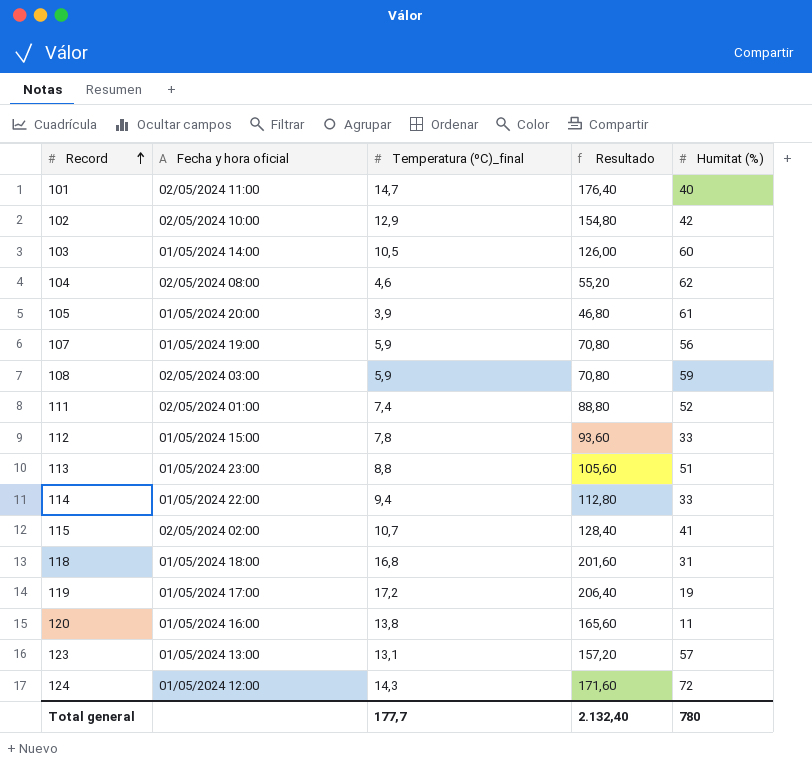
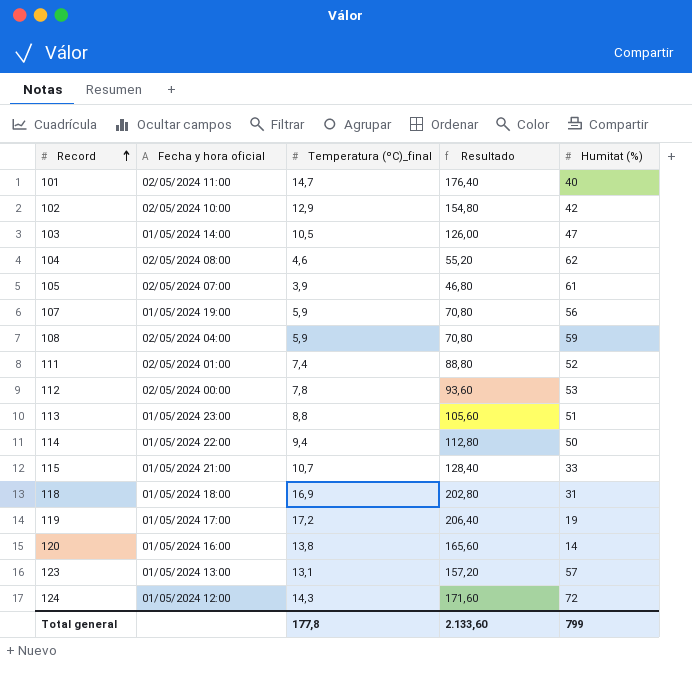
103 | Humitat (%): 60 -> 47
105 | Fecha y hora oficial: 01/05/2024 20:00 -> 02/05/2024 07:00
108 | Fecha y hora oficial: 02/05/2024 03:00 -> 02/05/2024 04:00
112 | Fecha y hora oficial: 01/05/2024 15:00 -> 02/05/2024 00:00
112 | Humitat (%): 33 -> 53
114 | Humitat (%): 33 -> 50
115 | Fecha y hora oficial: 02/05/2024 02:00 -> 01/05/2024 21:00
115 | Humitat (%): 41 -> 33
118 | Temperatura (ºC)_final: 16,8 -> 16,9
118 | Resultado: 201,60 -> 202,80
120 | Humitat (%): 11 -> 14
Total general | Temperatura (ºC)_final: 177,7 -> 177,8
Total general | Resultado: 2.132,40 -> 2.133,60
Total general | Humitat (%): 780 -> 799

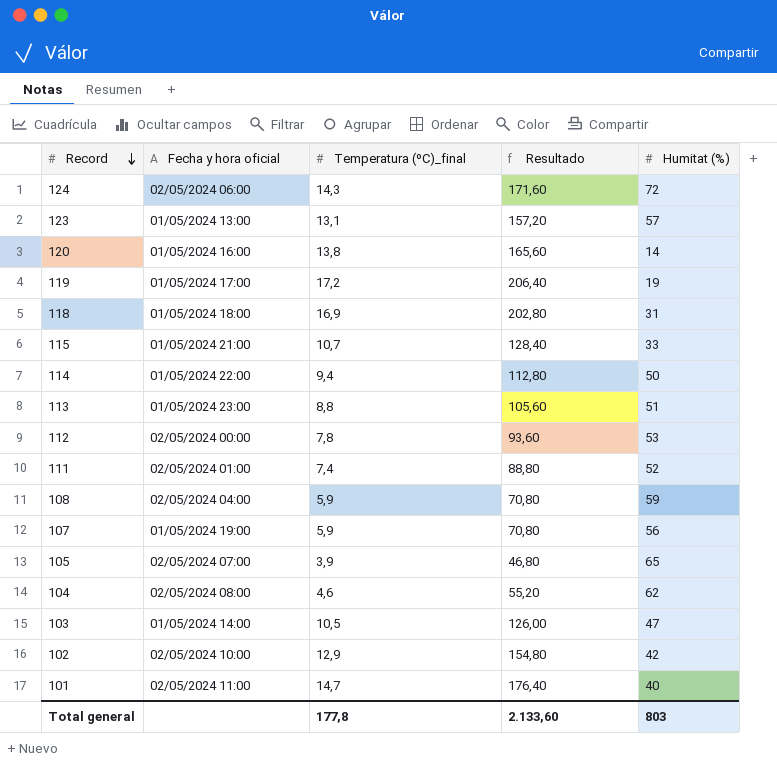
row order: Record ascending -> Record descending
124 | Fecha y hora oficial: 01/05/2024 12:00 -> 02/05/2024 06:00
105 | Humitat (%): 61 -> 65
Total general | Humitat (%): 799 -> 803

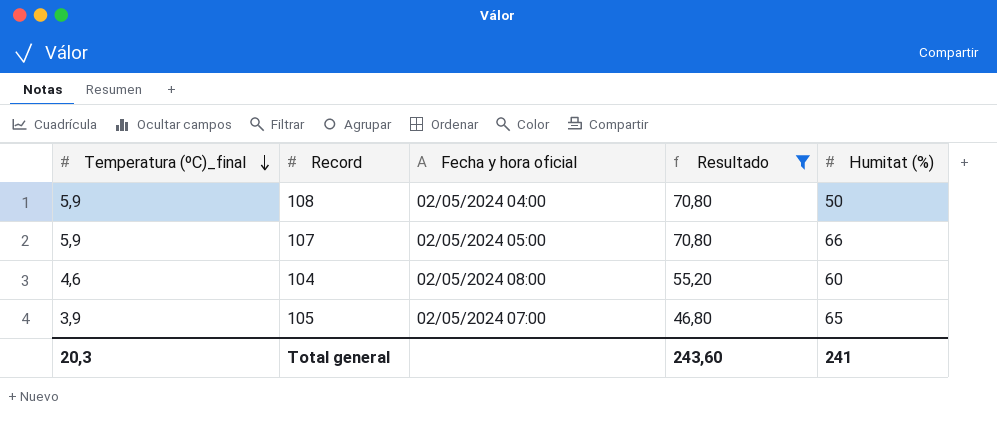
filter: none -> Resultado <= 70,80
row order: Record descending -> Temperatura (ºC)_final descending
column Temperatura (ºC)_final | position: 3 -> 1
108 | Humitat (%): 59 -> 50
107 | Fecha y hora oficial: 01/05/2024 19:00 -> 02/05/2024 05:00
107 | Humitat (%): 56 -> 66
104 | Humitat (%): 62 -> 60
Total general | Temperatura (ºC)_final: 177,8 -> 20,3
Total general | Resultado: 2.133,60 -> 243,60
Total general | Humitat (%): 803 -> 241

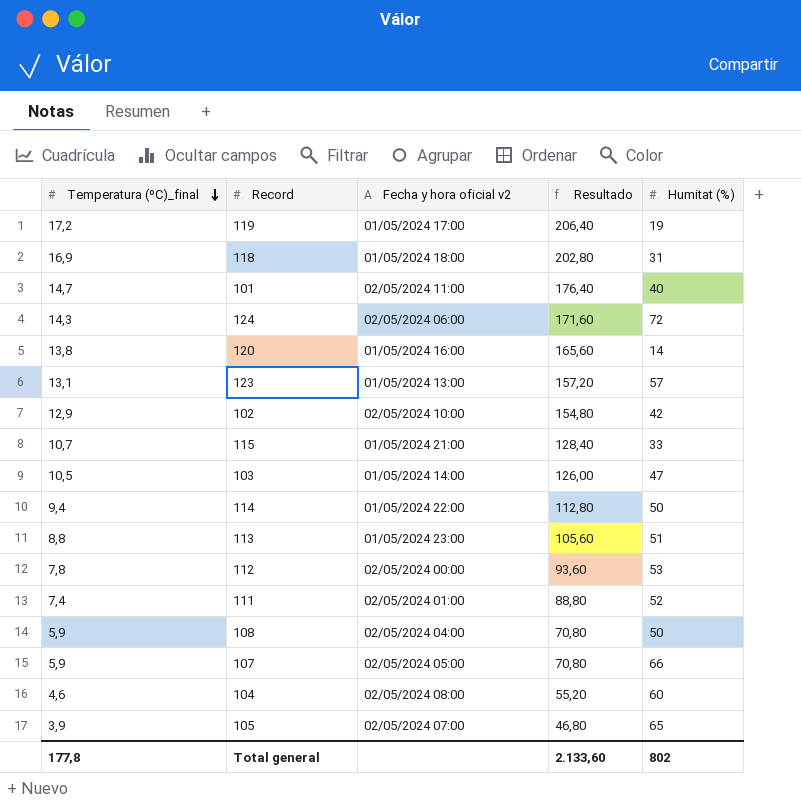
filter: Resultado <= 70,80 -> none
column name: Fecha y hora oficial -> Fecha y hora oficial v2
Total general | Temperatura (ºC)_final: 20,3 -> 177,8
Total general | Resultado: 243,60 -> 2.133,60
Total general | Humitat (%): 241 -> 802

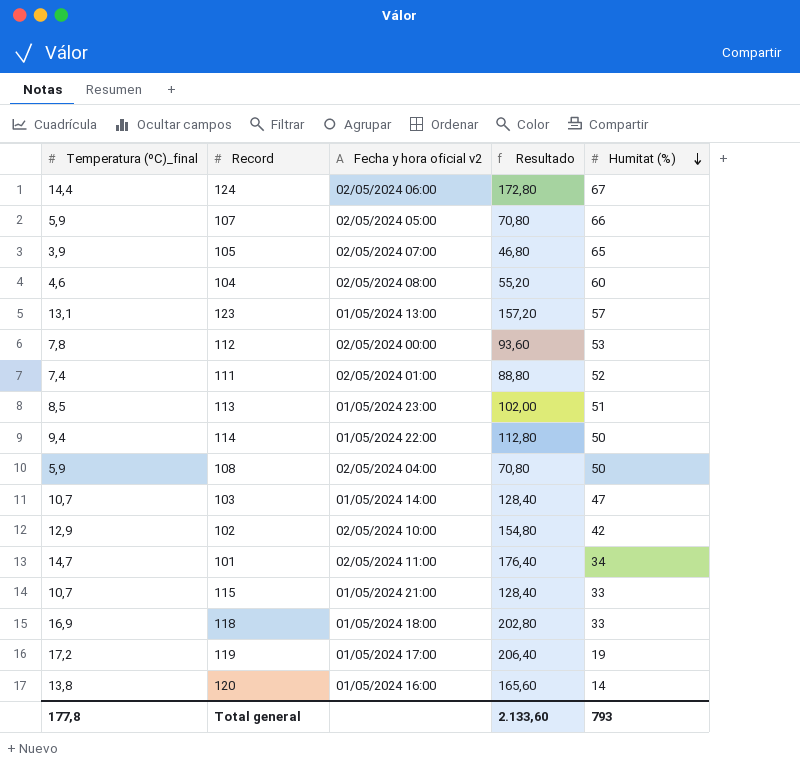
row order: Temperatura (ºC)_final descending -> Humitat (%) descending
124 | Temperatura (ºC)_final: 14,3 -> 14,4
124 | Resultado: 171,60 -> 172,80
124 | Humitat (%): 72 -> 67
113 | Temperatura (ºC)_final: 8,8 -> 8,5
113 | Resultado: 105,60 -> 102,00
103 | Temperatura (ºC)_final: 10,5 -> 10,7
103 | Resultado: 126,00 -> 128,40
101 | Humitat (%): 40 -> 34
118 | Humitat (%): 31 -> 33
Total general | Humitat (%): 802 -> 793

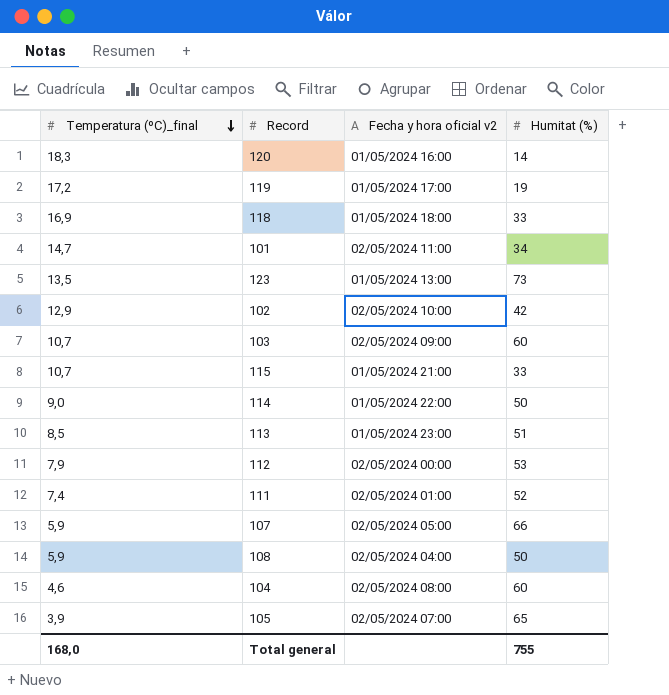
row order: Humitat (%) descending -> Temperatura (ºC)_final descending
column Resultado | formula: [Temperatura (ºC)_final] * 12 -> none
row 124: 14,4 | 02/05/2024 06:00 | 172,80 | 67 -> none
120 | Temperatura (ºC)_final: 13,8 -> 18,3
123 | Temperatura (ºC)_final: 13,1 -> 13,5
123 | Humitat (%): 57 -> 73
103 | Fecha y hora oficial v2: 01/05/2024 14:00 -> 02/05/2024 09:00
103 | Humitat (%): 47 -> 60
114 | Temperatura (ºC)_final: 9,4 -> 9,0
112 | Temperatura (ºC)_final: 7,8 -> 7,9
Total general | Temperatura (ºC)_final: 177,8 -> 168,0
Total general | Humitat (%): 793 -> 755

